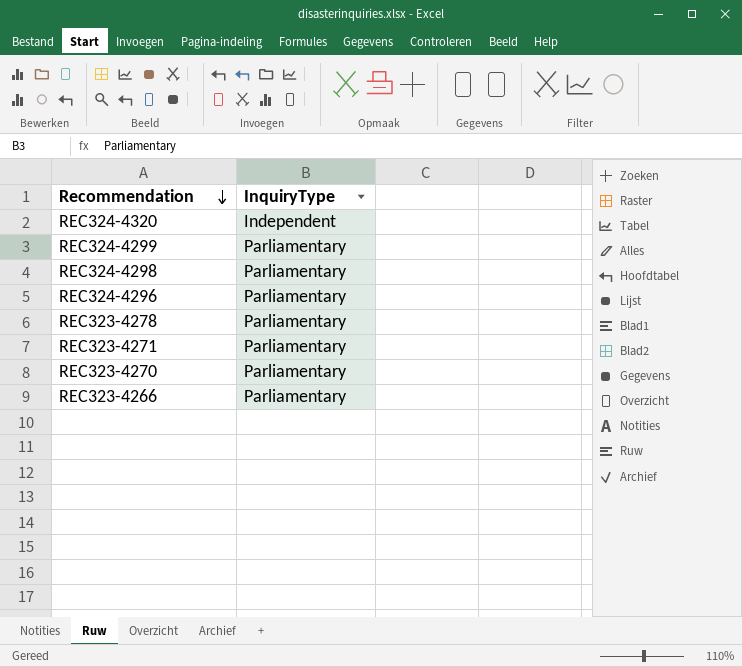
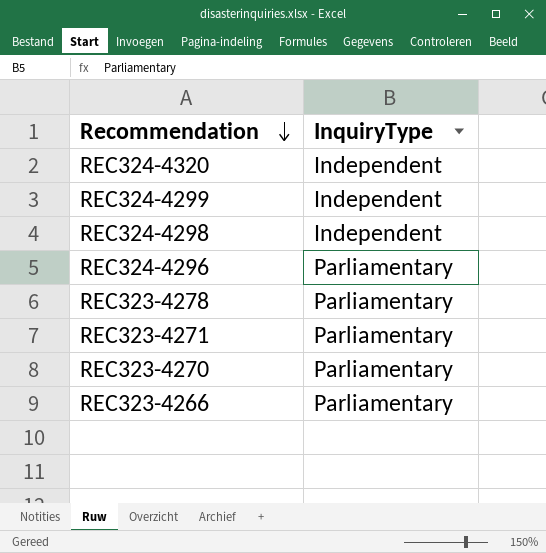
REC324-4299 | InquiryType: Parliamentary -> Independent
REC324-4298 | InquiryType: Parliamentary -> Independent

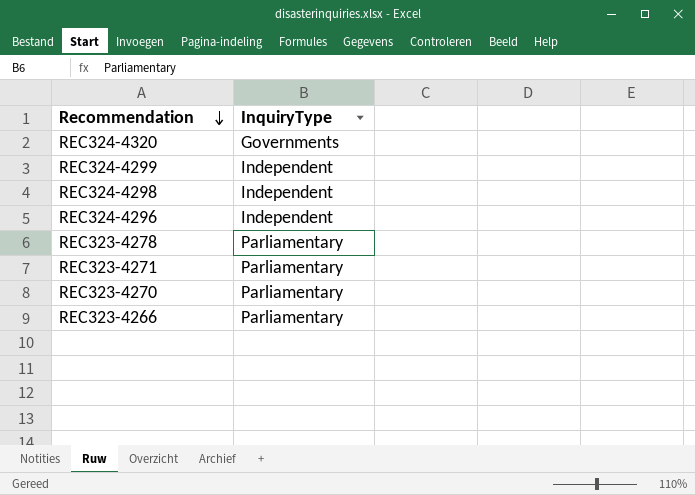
REC324-4320 | InquiryType: Independent -> Governments
REC324-4296 | InquiryType: Parliamentary -> Independent

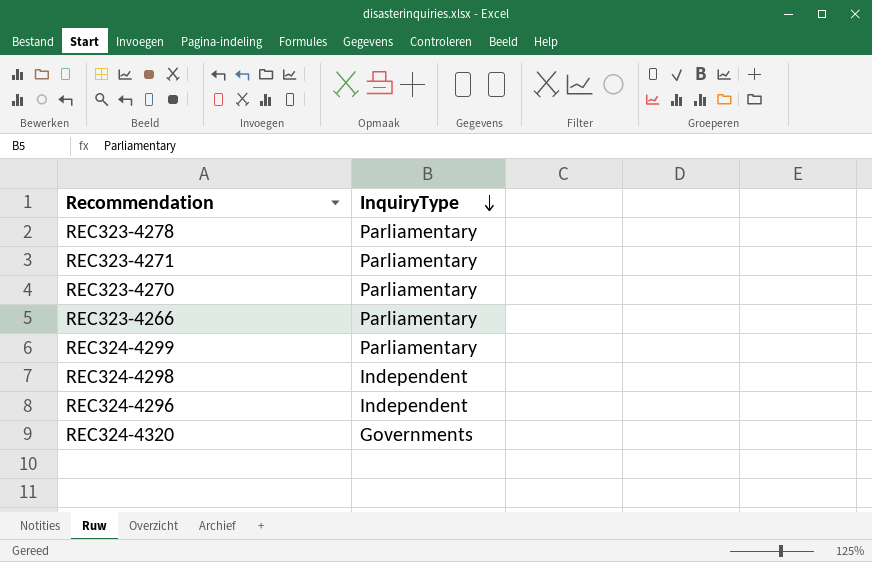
row order: Recommendation descending -> InquiryType descending
REC324-4299 | InquiryType: Independent -> Parliamentary

